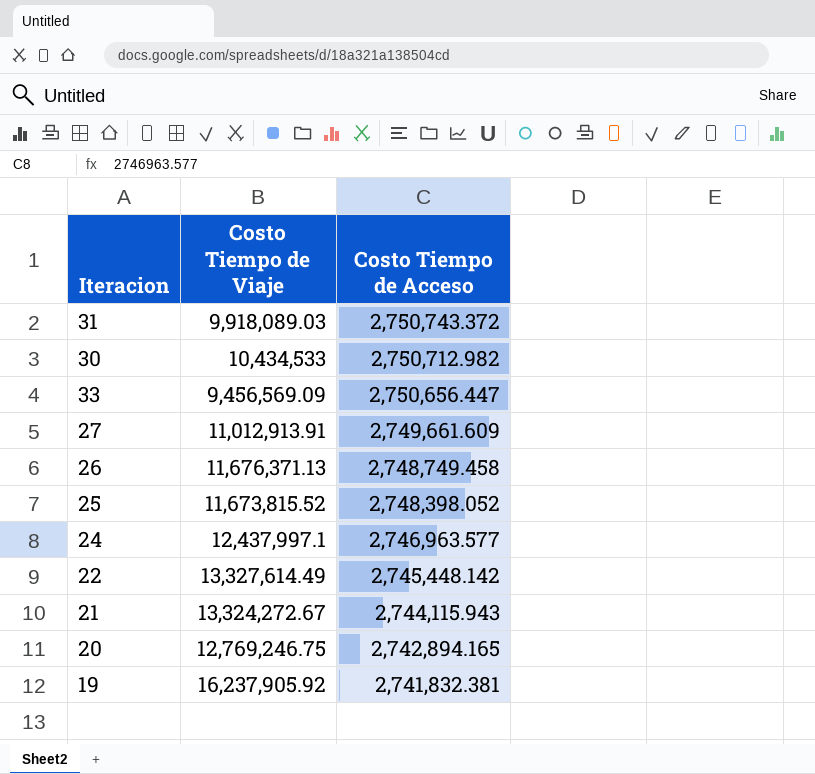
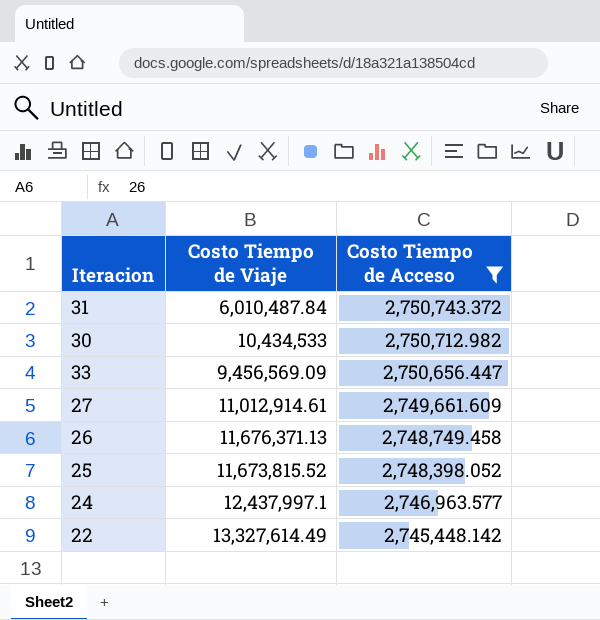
filter: none -> Costo Tiempo de Acceso >= 2,745,448.142
31 | Costo Tiempo de Viaje: 9,918,089.03 -> 6,010,487.84
27 | Costo Tiempo de Viaje: 11,012,913.91 -> 11,012,914.61

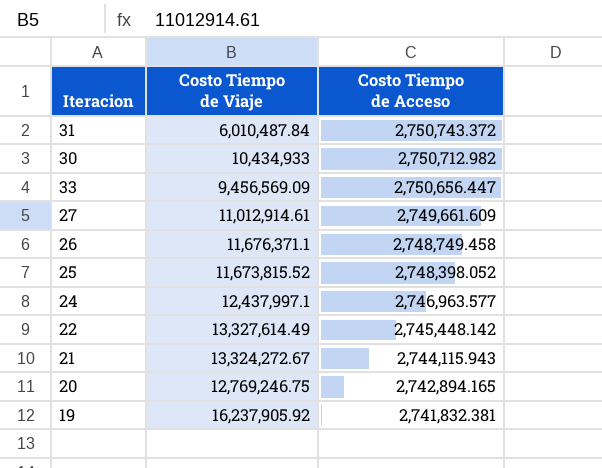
filter: Costo Tiempo de Acceso >= 2,745,448.142 -> none
30 | Costo Tiempo de Viaje: 10,434,533 -> 10,434,933
26 | Costo Tiempo de Viaje: 11,676,371.13 -> 11,676,371.1

